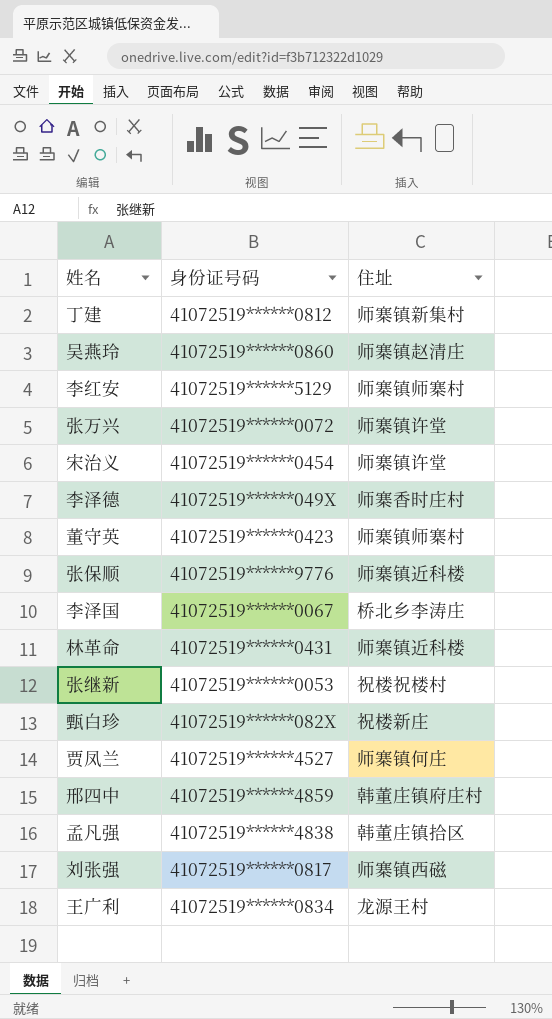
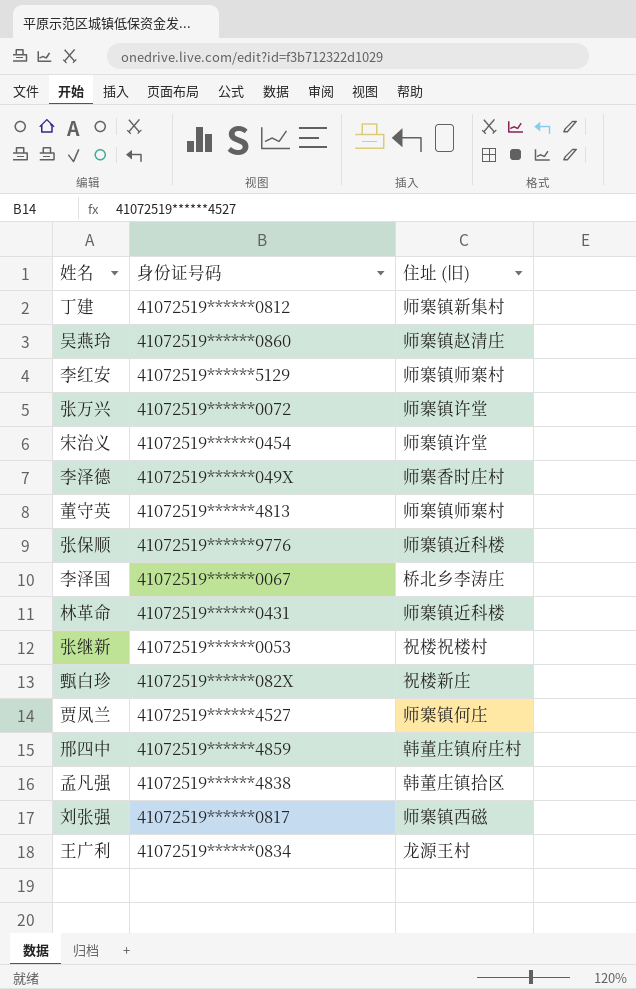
column name: 住址 -> 住址 (旧)
董守英 | 身份证号码: 41072519******0423 -> 41072519******4813

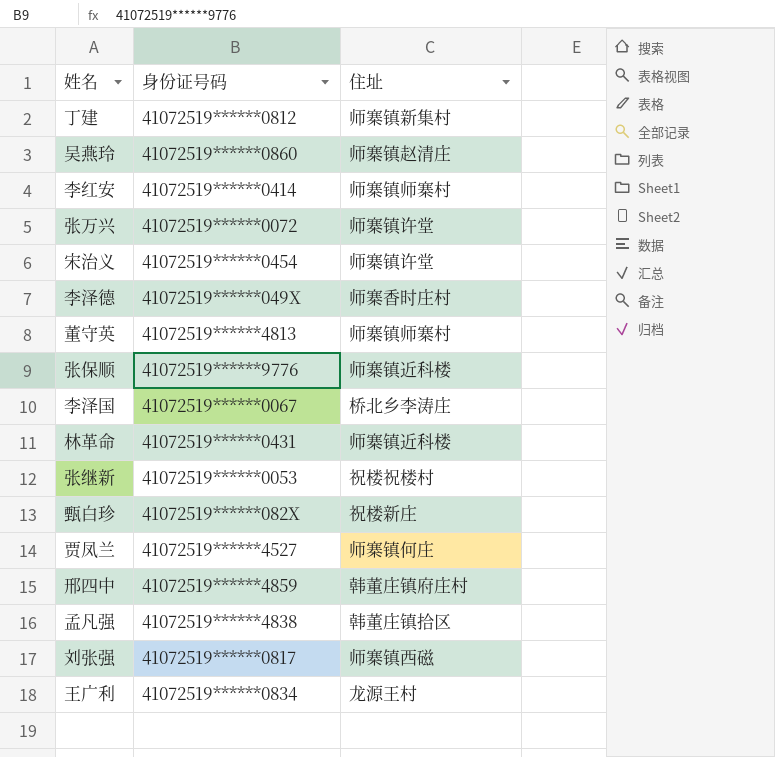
column name: 住址 (旧) -> 住址
李红安 | 身份证号码: 41072519******5129 -> 41072519******0414

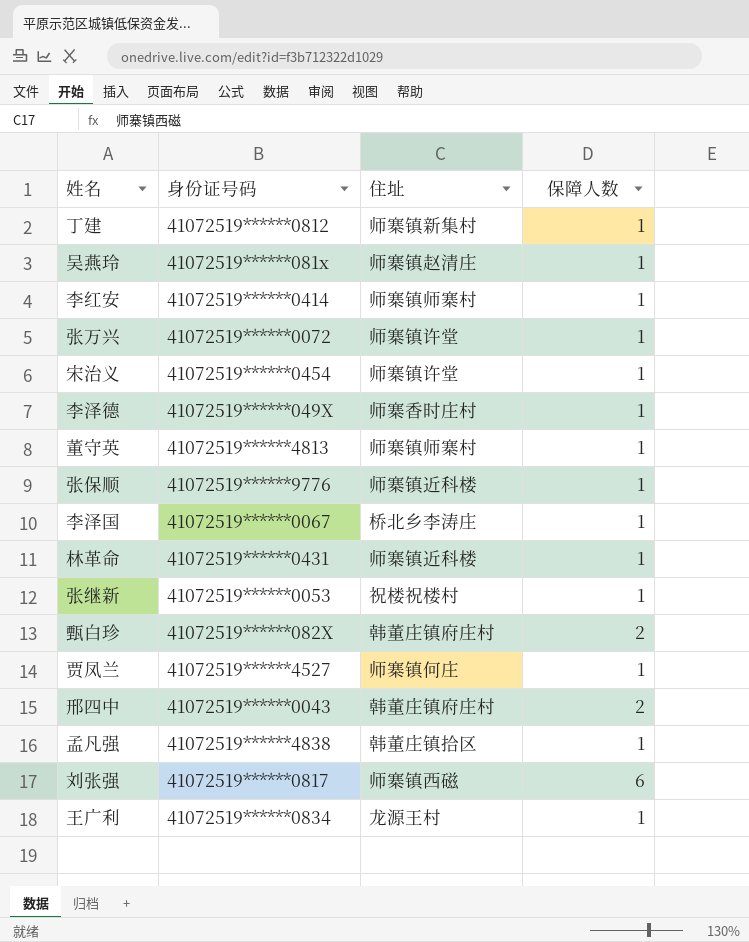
column 保障人数 | position: none -> 4
吴燕玲 | 身份证号码: 41072519******0860 -> 41072519******081x
甄白珍 | 住址: 祝楼新庄 -> 韩董庄镇府庄村
邢四中 | 身份证号码: 41072519******4859 -> 41072519******0043

